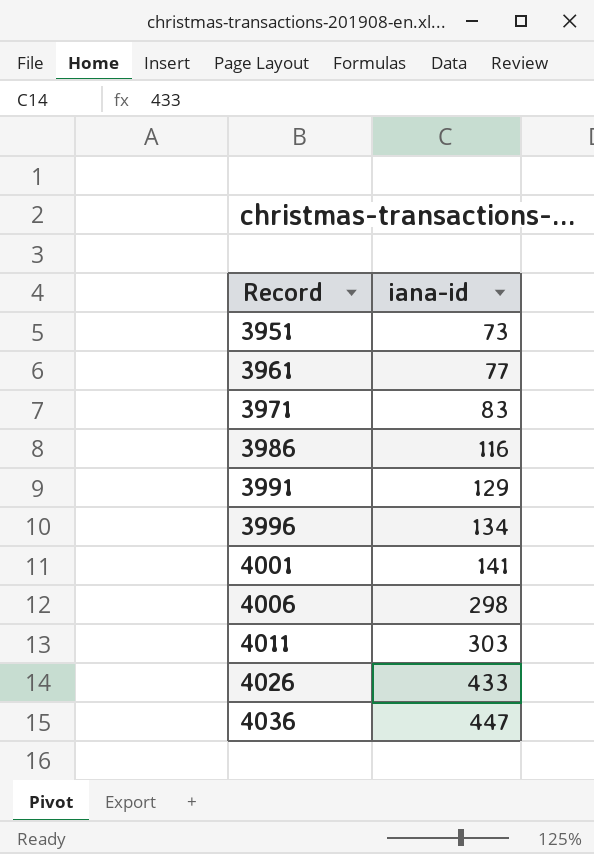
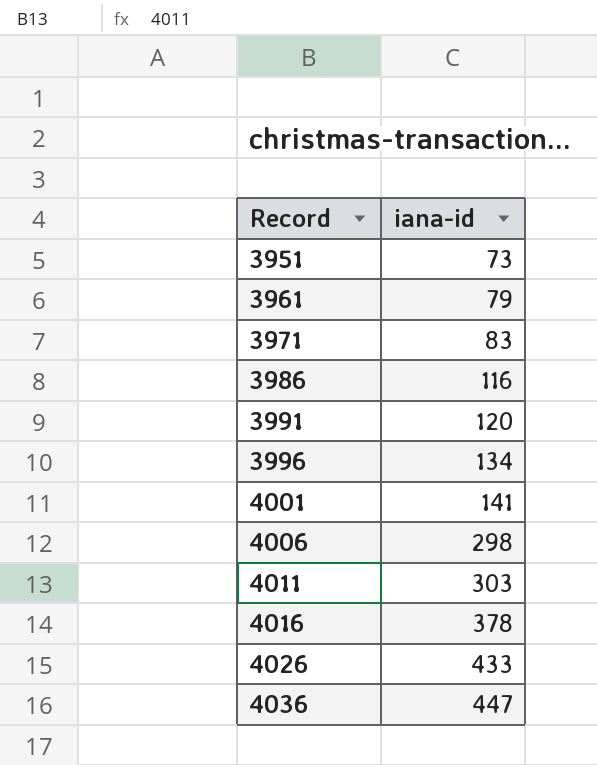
3961 | iana-id: 77 -> 79
3991 | iana-id: 129 -> 120
row 4016: none -> 378

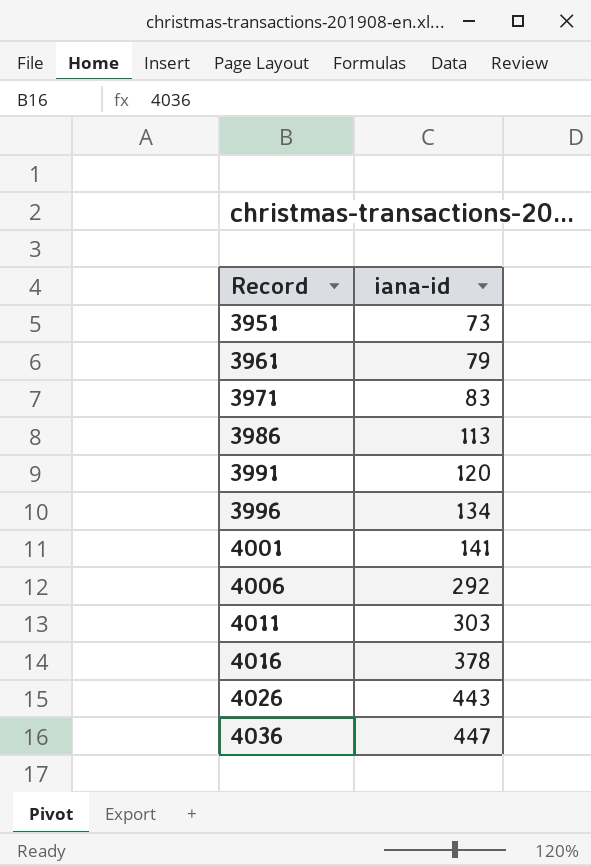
3986 | iana-id: 116 -> 113
4006 | iana-id: 298 -> 292
4026 | iana-id: 433 -> 443

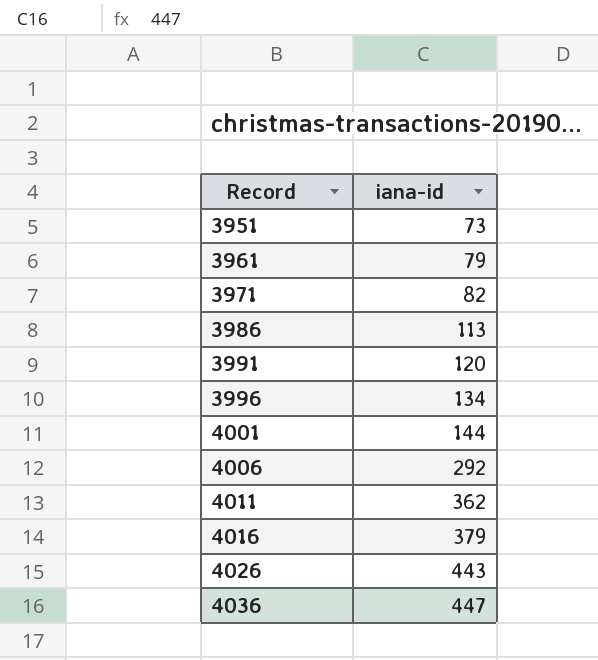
3971 | iana-id: 83 -> 82
4001 | iana-id: 141 -> 144
4011 | iana-id: 303 -> 362
4016 | iana-id: 378 -> 379

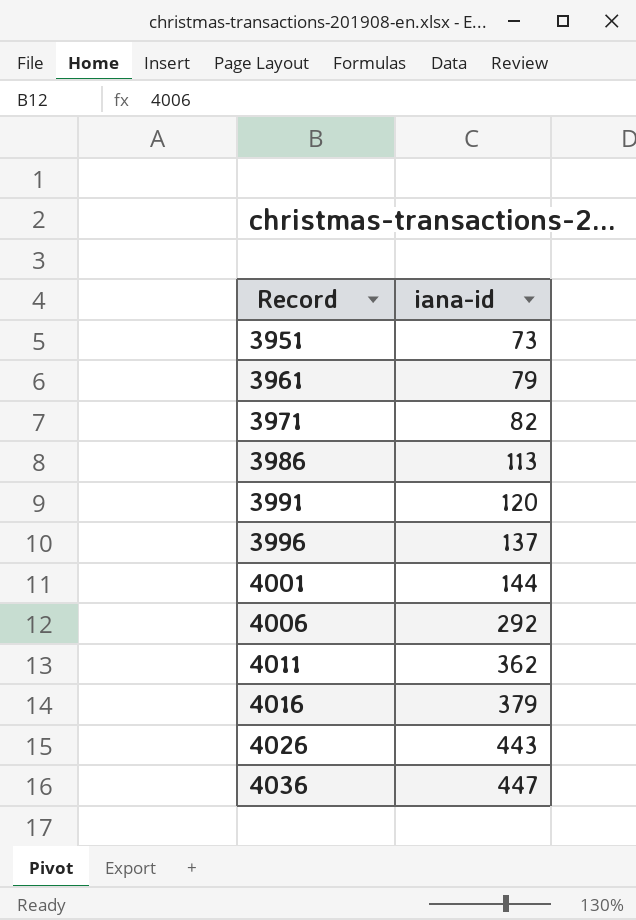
3996 | iana-id: 134 -> 137

